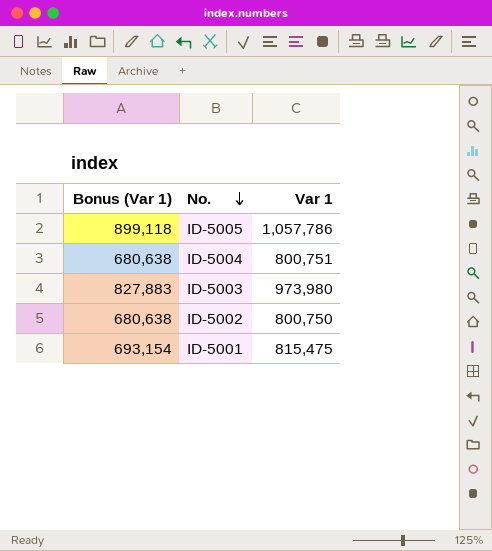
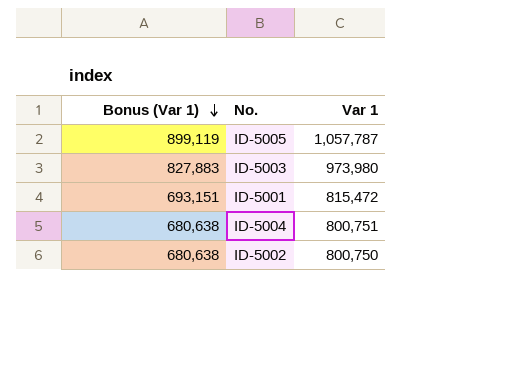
row order: No. descending -> Bonus (Var 1) descending
ID-5005 | Bonus (Var 1): 899,118 -> 899,119
ID-5005 | Var 1: 1,057,786 -> 1,057,787
ID-5001 | Bonus (Var 1): 693,154 -> 693,151
ID-5001 | Var 1: 815,475 -> 815,472

